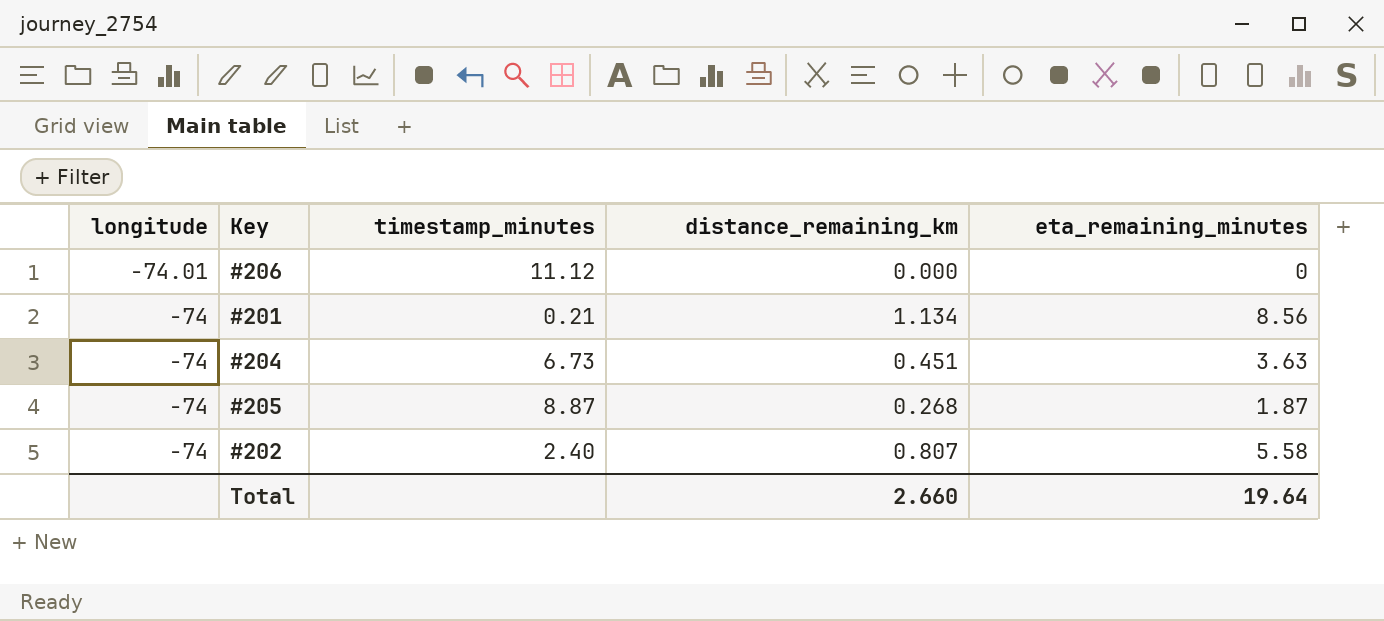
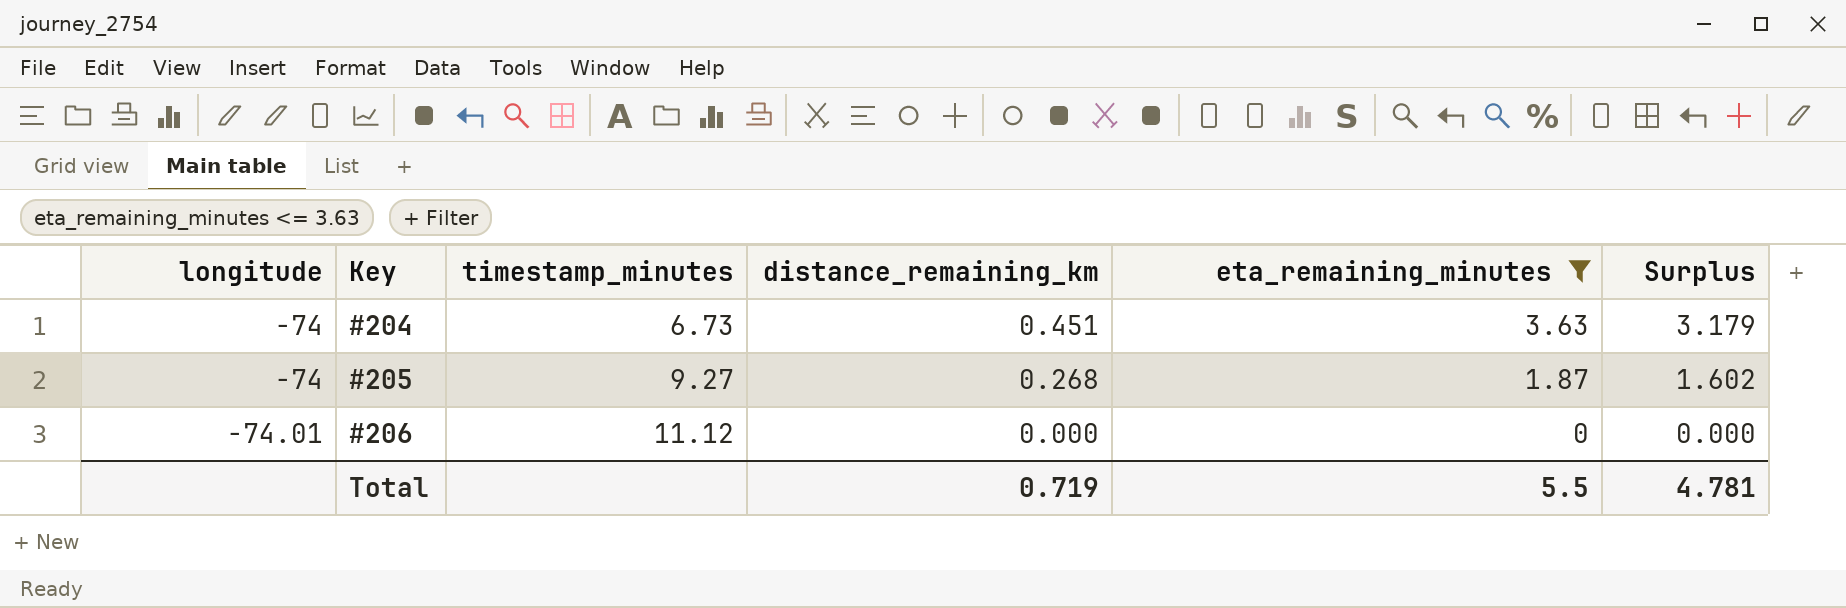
filter: none -> eta_remaining_minutes <= 3.63
row order: longitude ascending -> longitude descending
column Surplus | formula: none -> [eta_remaining_minutes] - [distance_remaining_km]
#205 | timestamp_minutes: 8.87 -> 9.27
Total | distance_remaining_km: 2.660 -> 0.719
Total | eta_remaining_minutes: 19.64 -> 5.5

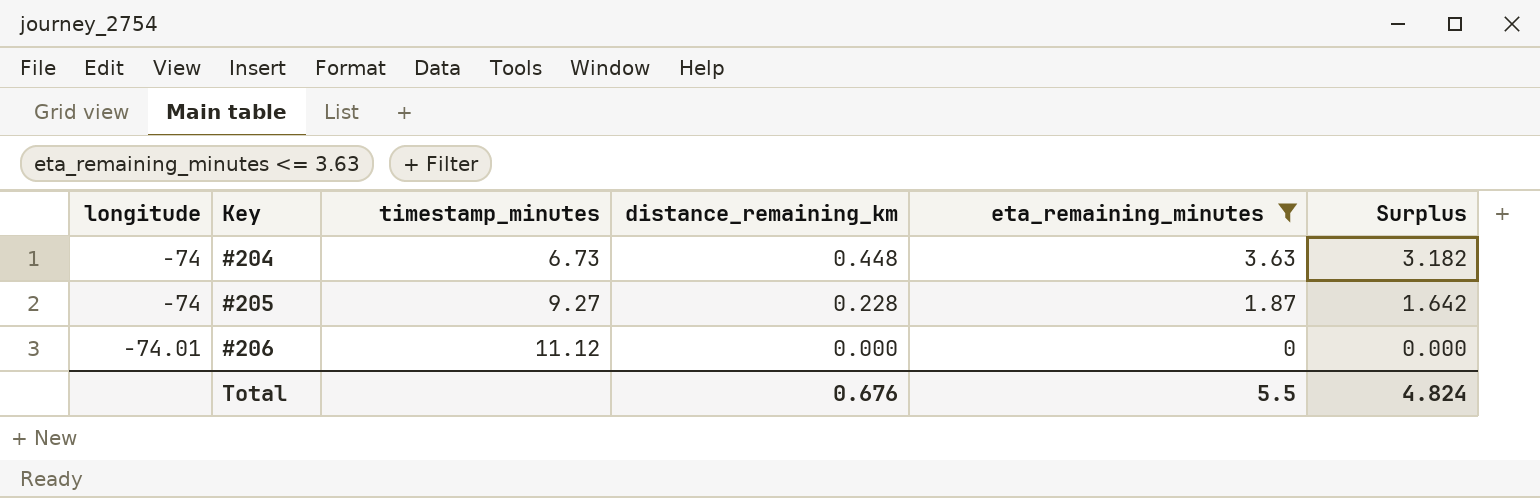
#204 | distance_remaining_km: 0.451 -> 0.448
#204 | Surplus: 3.179 -> 3.182
#205 | distance_remaining_km: 0.268 -> 0.228
#205 | Surplus: 1.602 -> 1.642
Total | distance_remaining_km: 0.719 -> 0.676
Total | Surplus: 4.781 -> 4.824

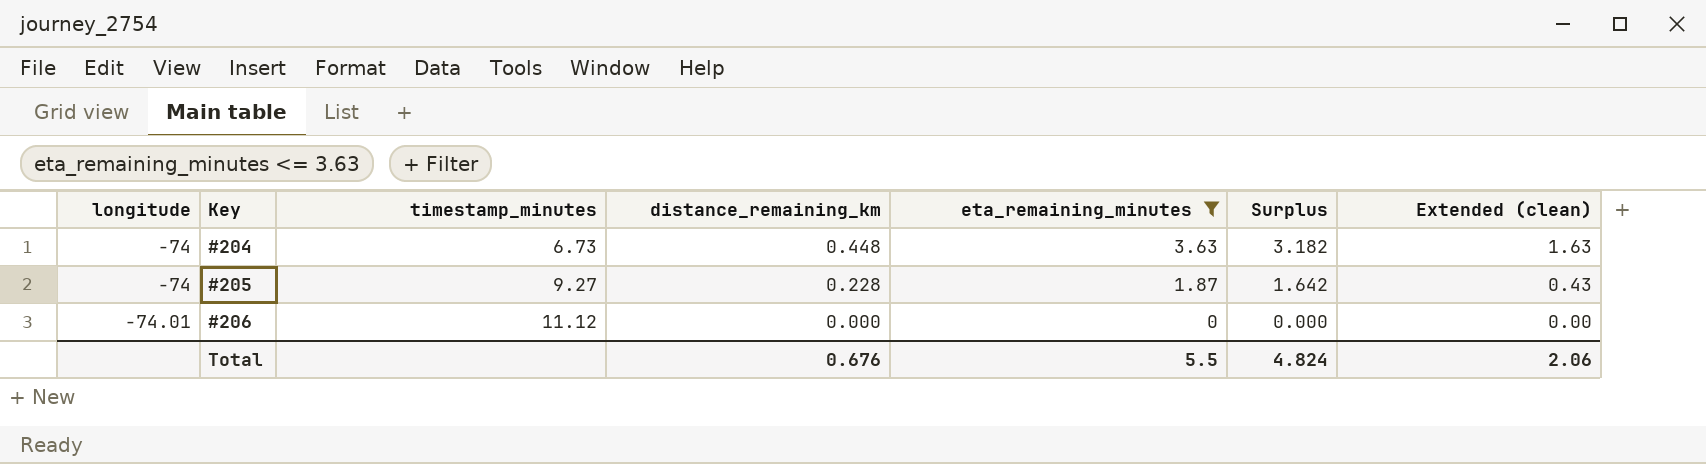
column Extended (clean) | formula: none -> [distance_remaining_km] * [eta_remaining_minutes]

